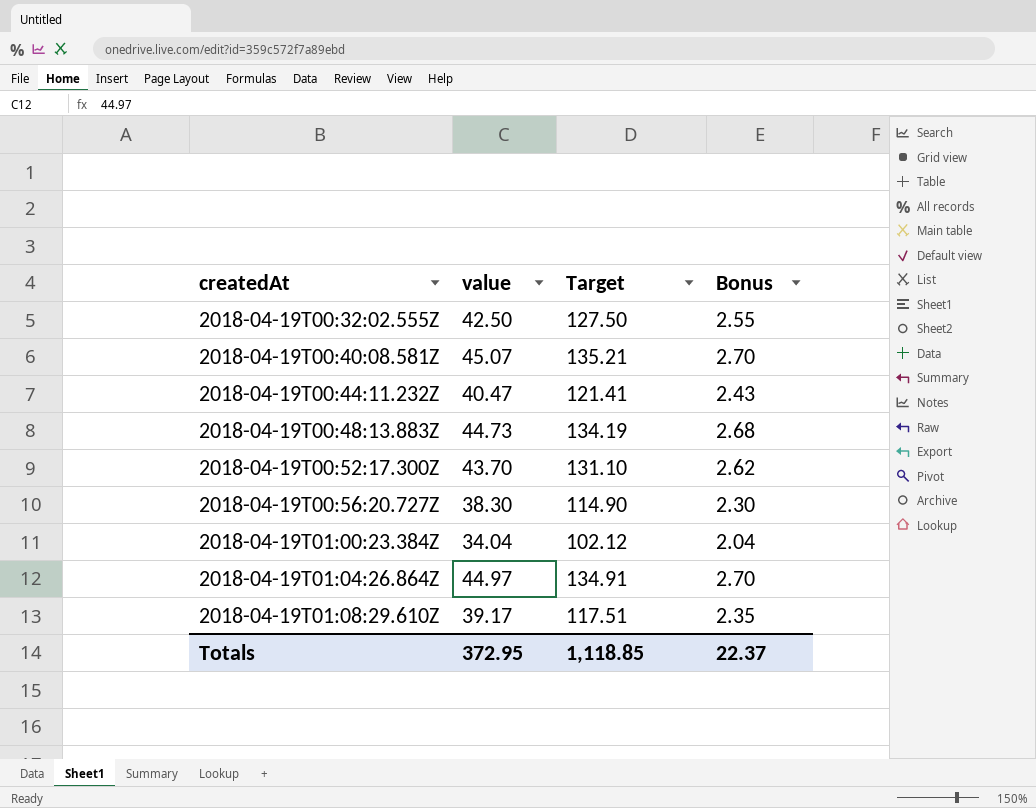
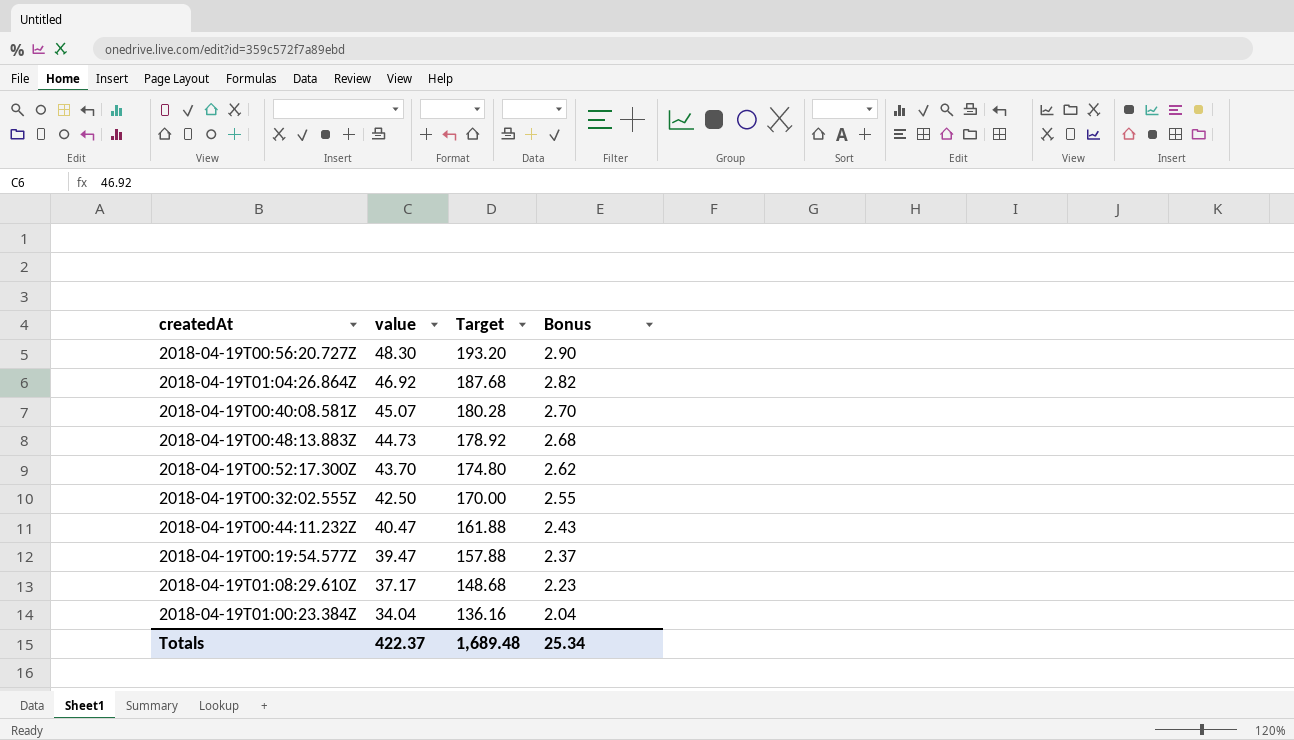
row order: createdAt ascending -> value descending
column Target | formula: [value] * 3 -> [value] * 4
2018-04-19T00:56:20.727Z | value: 38.30 -> 48.30
2018-04-19T00:56:20.727Z | Bonus: 2.30 -> 2.90
2018-04-19T01:04:26.864Z | value: 44.97 -> 46.92
2018-04-19T01:04:26.864Z | Bonus: 2.70 -> 2.82
row 2018-04-19T00:19:54.577Z: none -> 39.47 | 157.88 | 2.37
2018-04-19T01:08:29.610Z | value: 39.17 -> 37.17
2018-04-19T01:08:29.610Z | Bonus: 2.35 -> 2.23
Totals | value: 372.95 -> 422.37
Totals | Target: 1,118.85 -> 1,689.48
Totals | Bonus: 22.37 -> 25.34

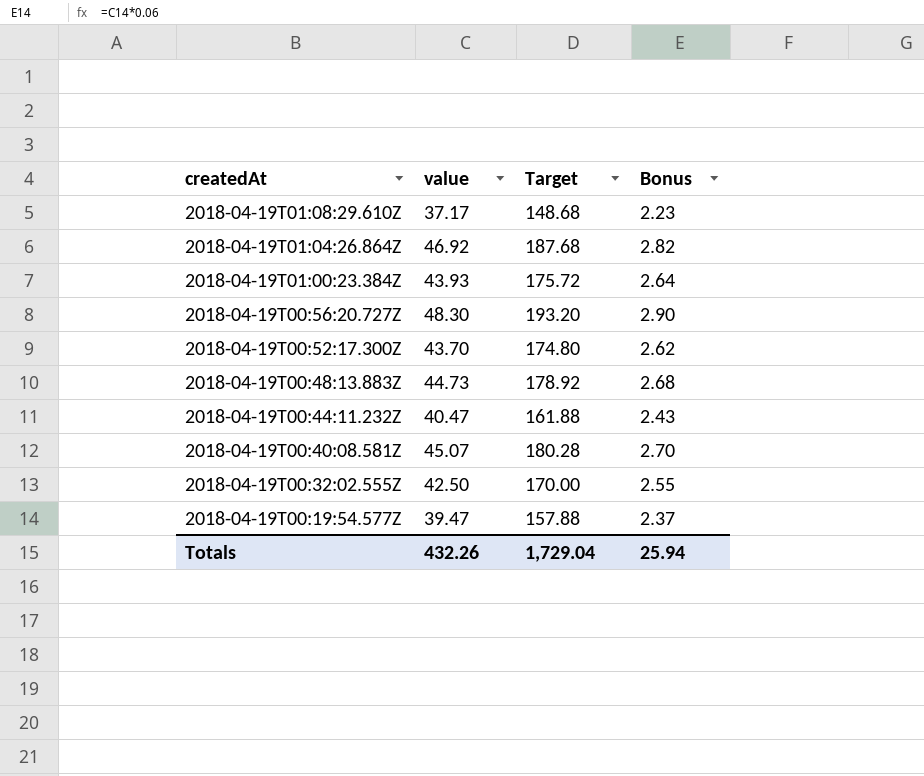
row order: value descending -> createdAt descending
2018-04-19T01:00:23.384Z | value: 34.04 -> 43.93
2018-04-19T01:00:23.384Z | Target: 136.16 -> 175.72
2018-04-19T01:00:23.384Z | Bonus: 2.04 -> 2.64
Totals | value: 422.37 -> 432.26
Totals | Target: 1,689.48 -> 1,729.04
Totals | Bonus: 25.34 -> 25.94

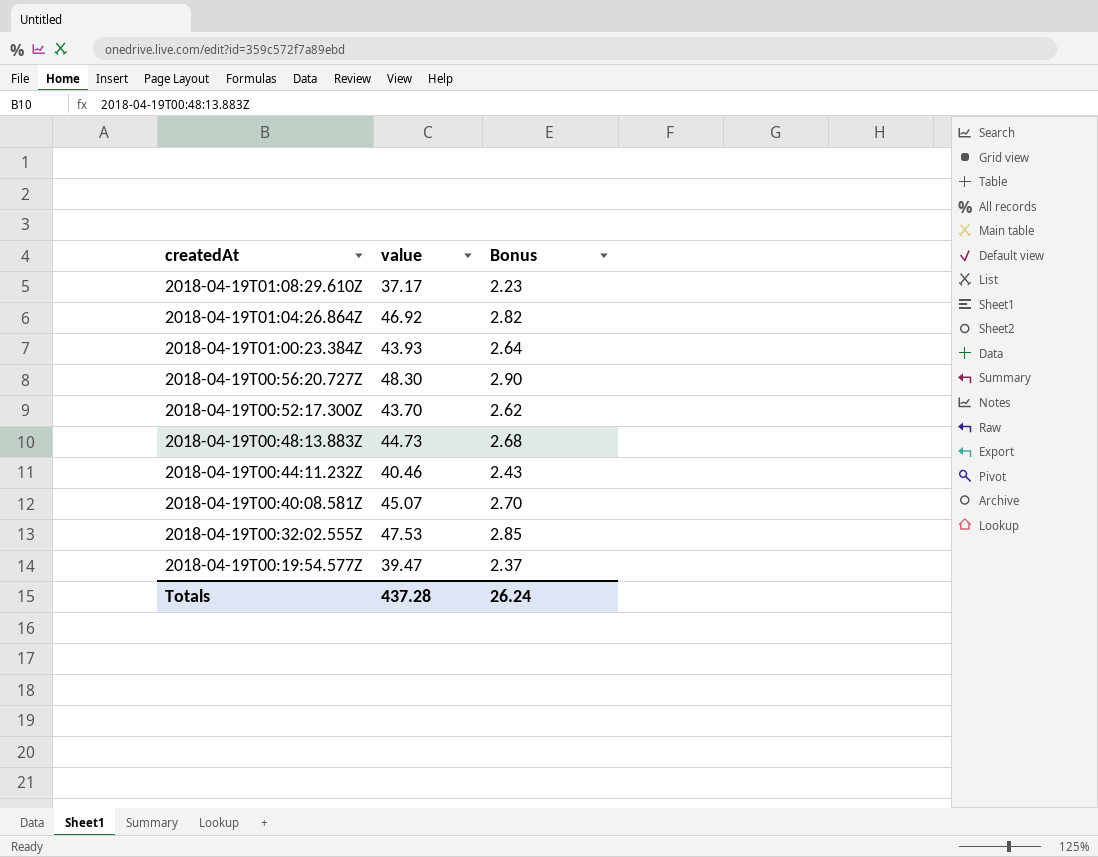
column Target | formula: [value] * 4 -> none
2018-04-19T00:44:11.232Z | value: 40.47 -> 40.46
2018-04-19T00:32:02.555Z | value: 42.50 -> 47.53
2018-04-19T00:32:02.555Z | Bonus: 2.55 -> 2.85
Totals | value: 432.26 -> 437.28
Totals | Bonus: 25.94 -> 26.24

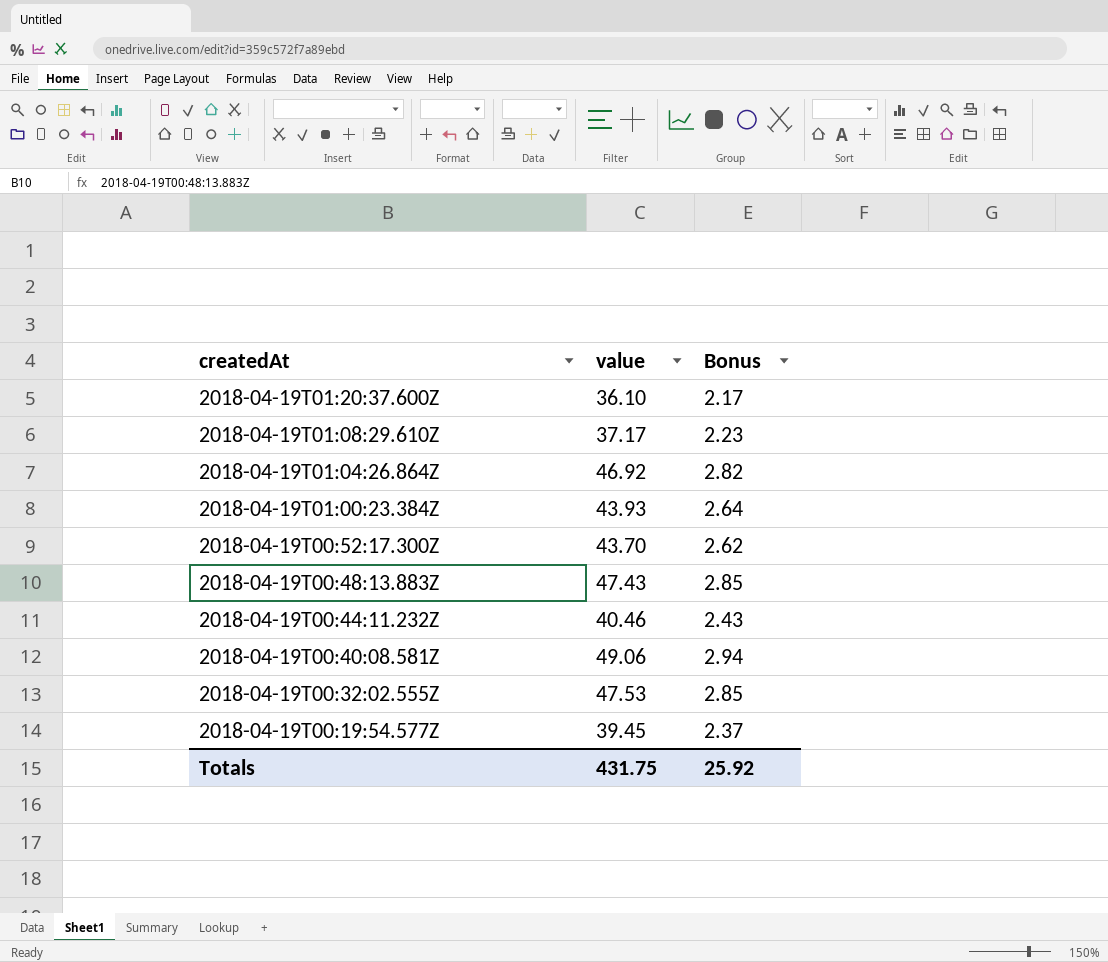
row 2018-04-19T00:56:20.727Z: 48.30 | 2.90 -> none
row 2018-04-19T01:20:37.600Z: none -> 36.10 | 2.17
2018-04-19T00:48:13.883Z | value: 44.73 -> 47.43
2018-04-19T00:48:13.883Z | Bonus: 2.68 -> 2.85
2018-04-19T00:40:08.581Z | value: 45.07 -> 49.06
2018-04-19T00:40:08.581Z | Bonus: 2.70 -> 2.94
2018-04-19T00:19:54.577Z | value: 39.47 -> 39.45
Totals | value: 437.28 -> 431.75
Totals | Bonus: 26.24 -> 25.92

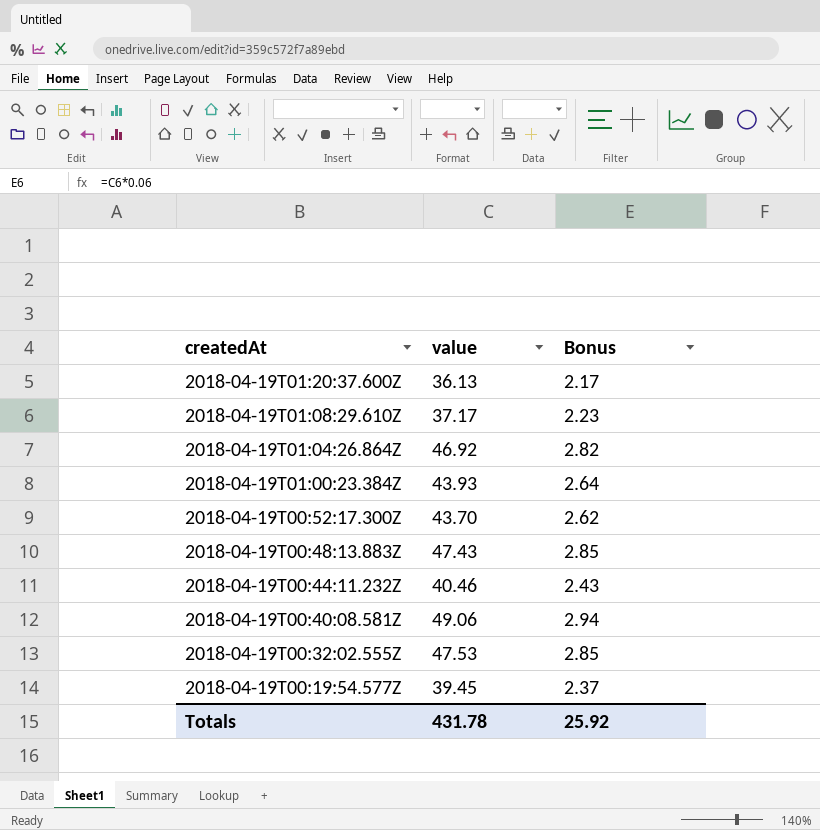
2018-04-19T01:20:37.600Z | value: 36.10 -> 36.13
Totals | value: 431.75 -> 431.78

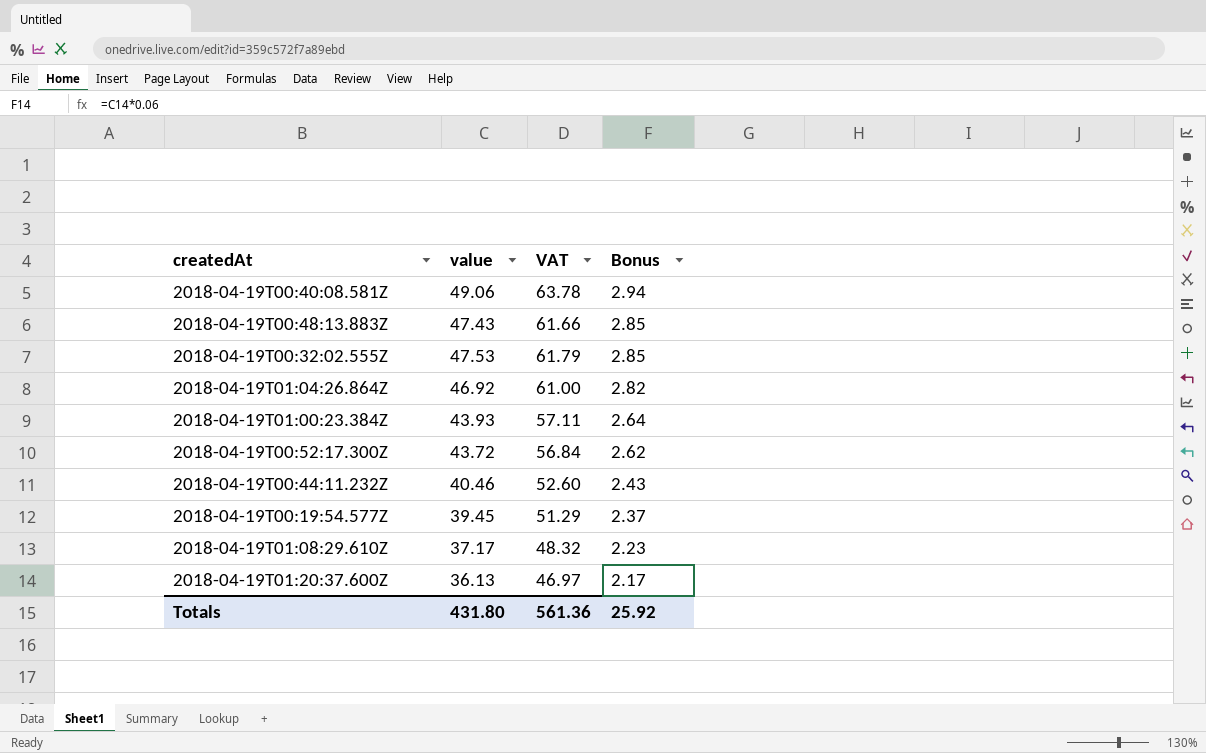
row order: createdAt descending -> Bonus descending
column VAT | formula: none -> [value] * 1.3
2018-04-19T00:52:17.300Z | value: 43.70 -> 43.72
Totals | value: 431.78 -> 431.80

